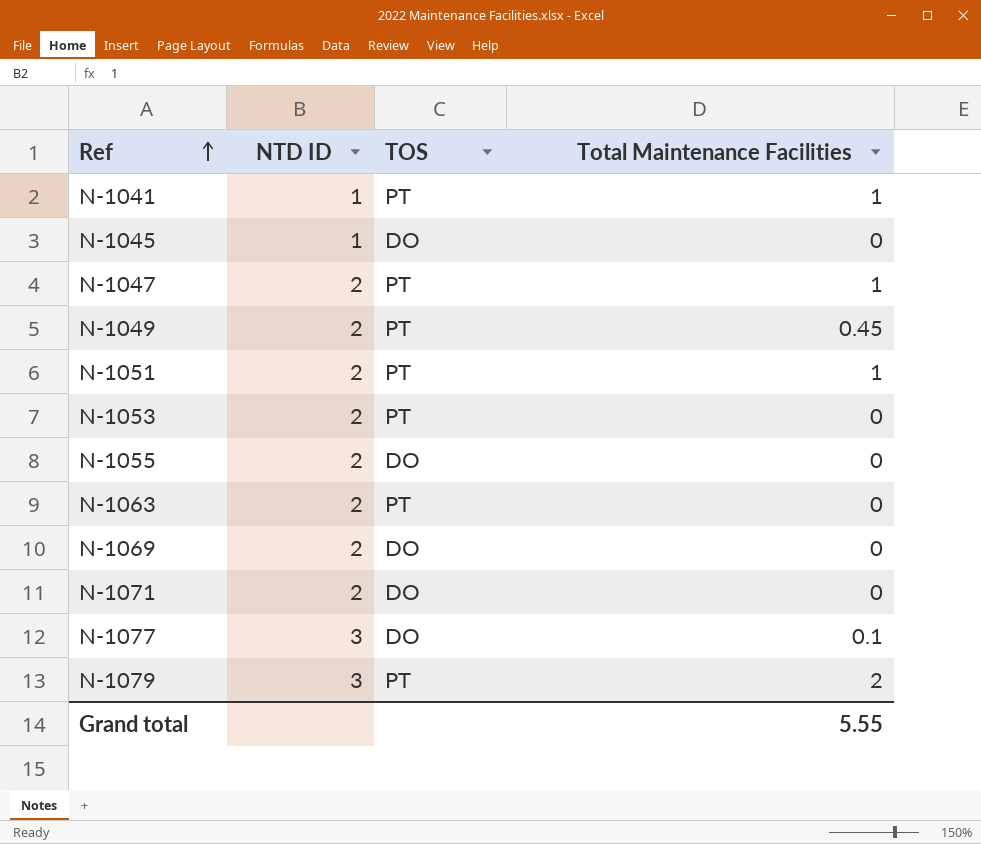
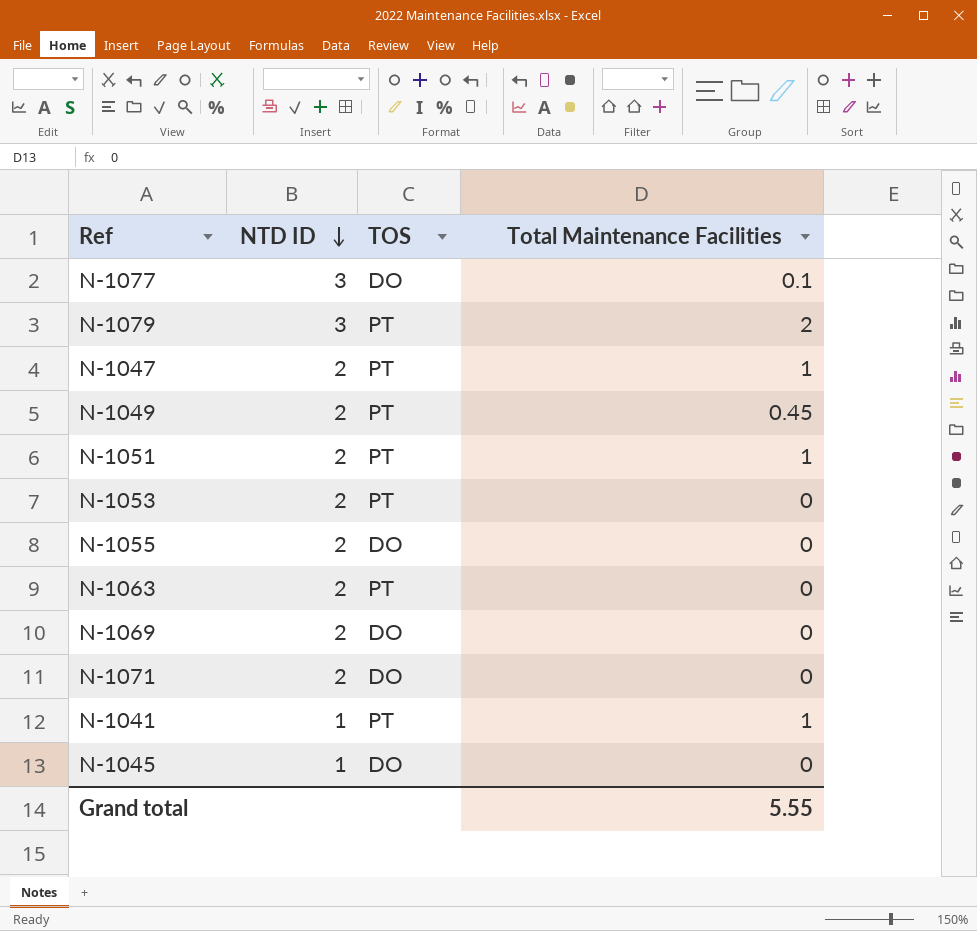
row order: Ref ascending -> NTD ID descending

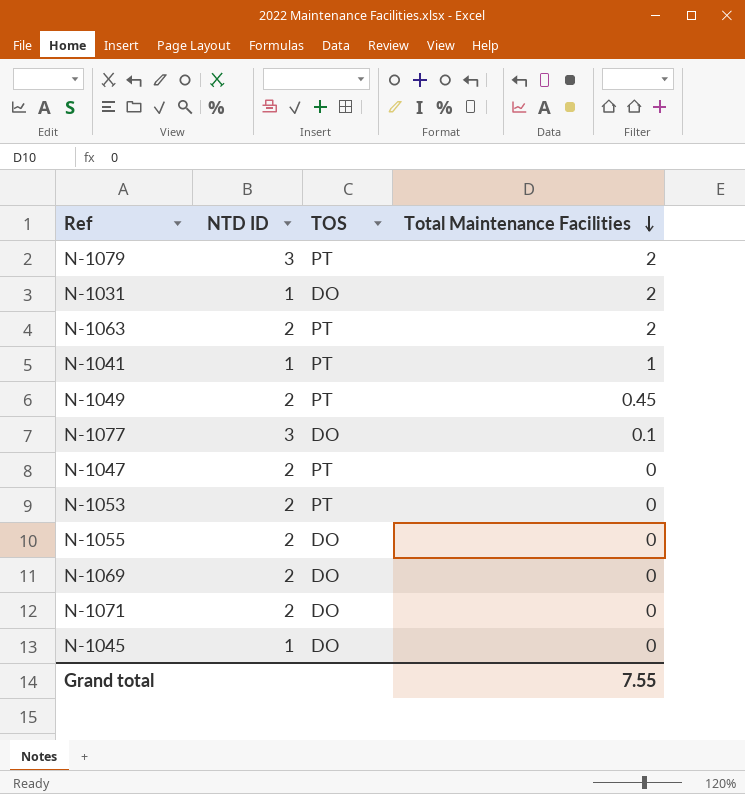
row order: NTD ID descending -> Total Maintenance Facilities descending
row N-1051: 2 | PT | 1 -> none
row N-1031: none -> 1 | DO | 2
N-1063 | Total Maintenance Facilities: 0 -> 2
N-1047 | Total Maintenance Facilities: 1 -> 0
Grand total | Total Maintenance Facilities: 5.55 -> 7.55

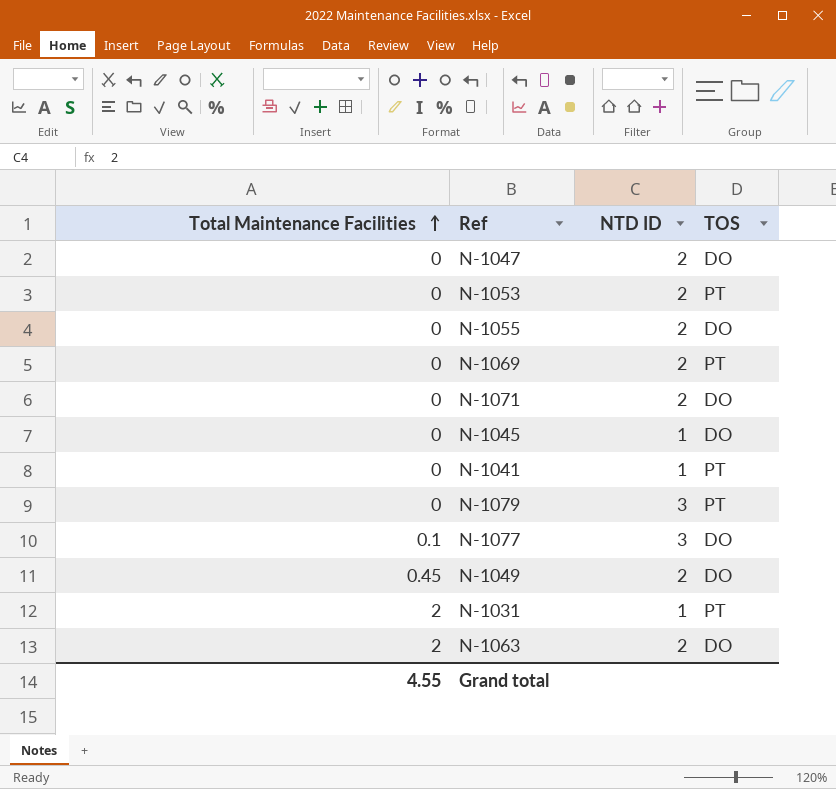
row order: Total Maintenance Facilities descending -> Total Maintenance Facilities ascending
column Total Maintenance Facilities | position: 4 -> 1
N-1047 | TOS: PT -> DO
N-1069 | TOS: DO -> PT
N-1041 | Total Maintenance Facilities: 1 -> 0
N-1079 | Total Maintenance Facilities: 2 -> 0
N-1049 | TOS: PT -> DO
N-1031 | TOS: DO -> PT
N-1063 | TOS: PT -> DO
Grand total | Total Maintenance Facilities: 7.55 -> 4.55

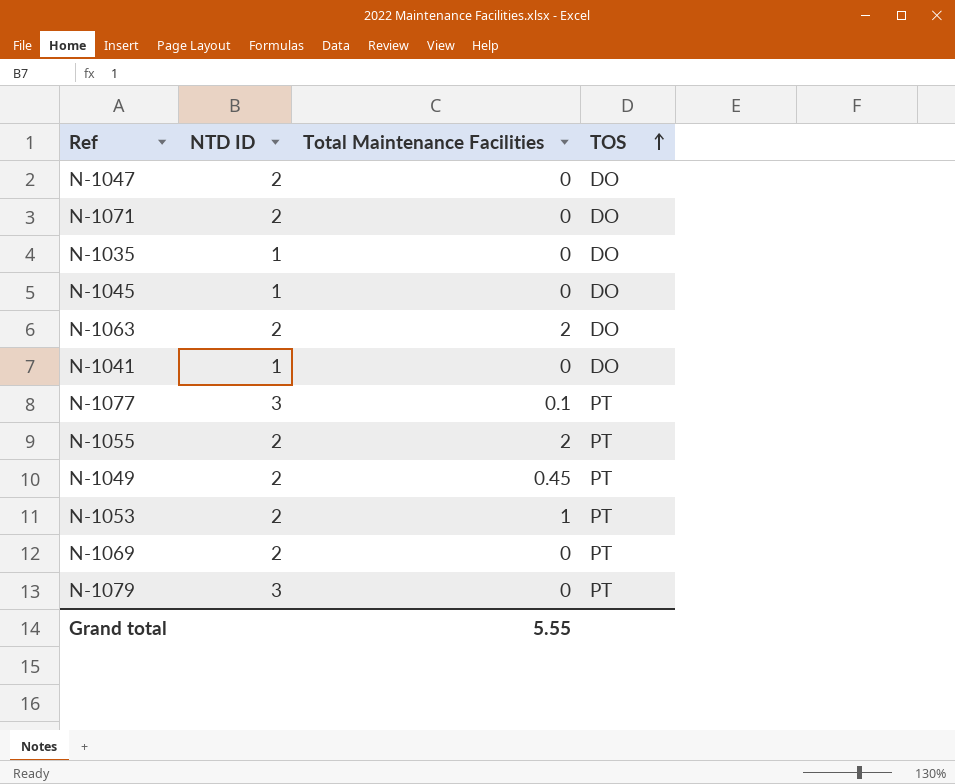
row order: Total Maintenance Facilities ascending -> TOS ascending
column Total Maintenance Facilities | position: 1 -> 3
row N-1031: 2 | 1 | PT -> none
row N-1035: none -> 1 | 0 | DO
N-1041 | TOS: PT -> DO
N-1077 | TOS: DO -> PT
N-1055 | Total Maintenance Facilities: 0 -> 2
N-1055 | TOS: DO -> PT
N-1049 | TOS: DO -> PT
N-1053 | Total Maintenance Facilities: 0 -> 1
Grand total | Total Maintenance Facilities: 4.55 -> 5.55

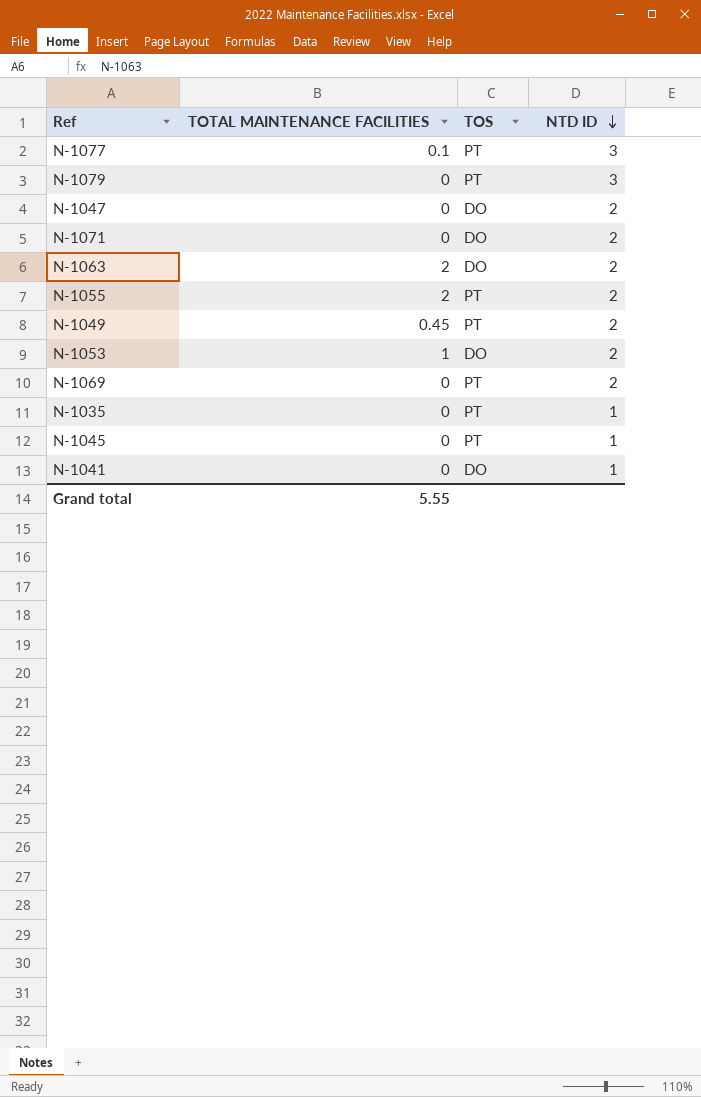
row order: TOS ascending -> NTD ID descending
column name: Total Maintenance Facilities -> TOTAL MAINTENANCE FACILITIES
column NTD ID | position: 2 -> 4
N-1053 | TOS: PT -> DO
N-1035 | TOS: DO -> PT
N-1045 | TOS: DO -> PT

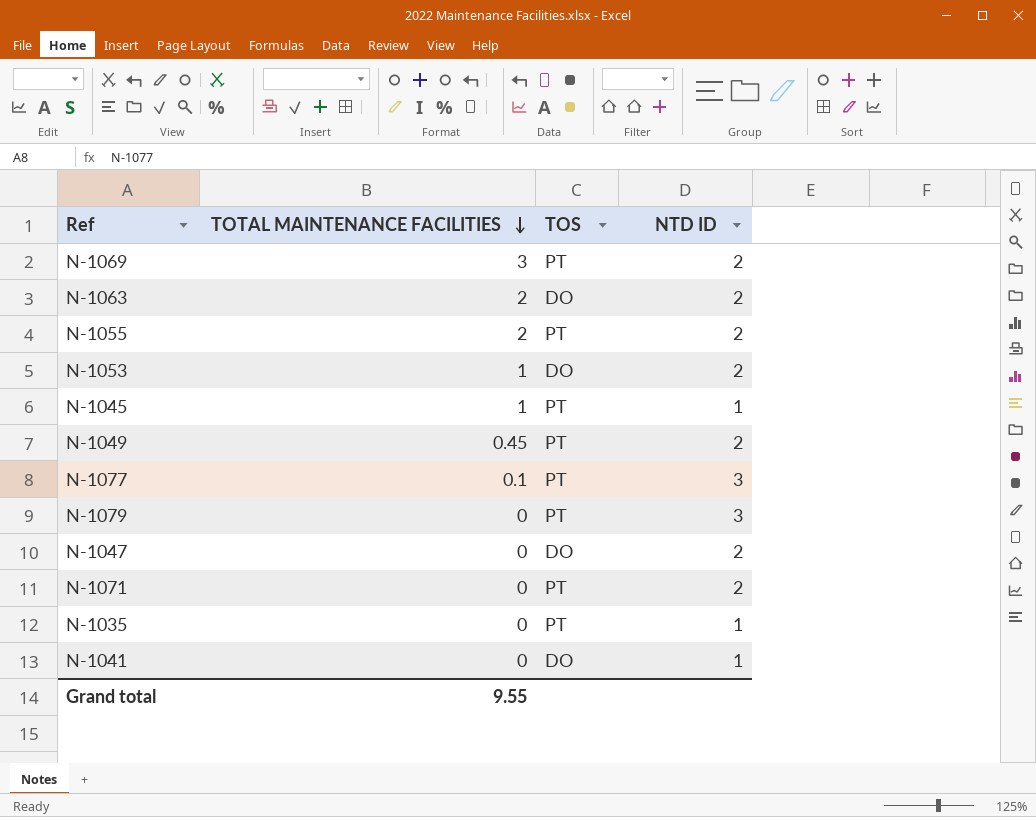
row order: NTD ID descending -> TOTAL MAINTENANCE FACILITIES descending
N-1069 | TOTAL MAINTENANCE FACILITIES: 0 -> 3
N-1045 | TOTAL MAINTENANCE FACILITIES: 0 -> 1
N-1071 | TOS: DO -> PT
Grand total | TOTAL MAINTENANCE FACILITIES: 5.55 -> 9.55

